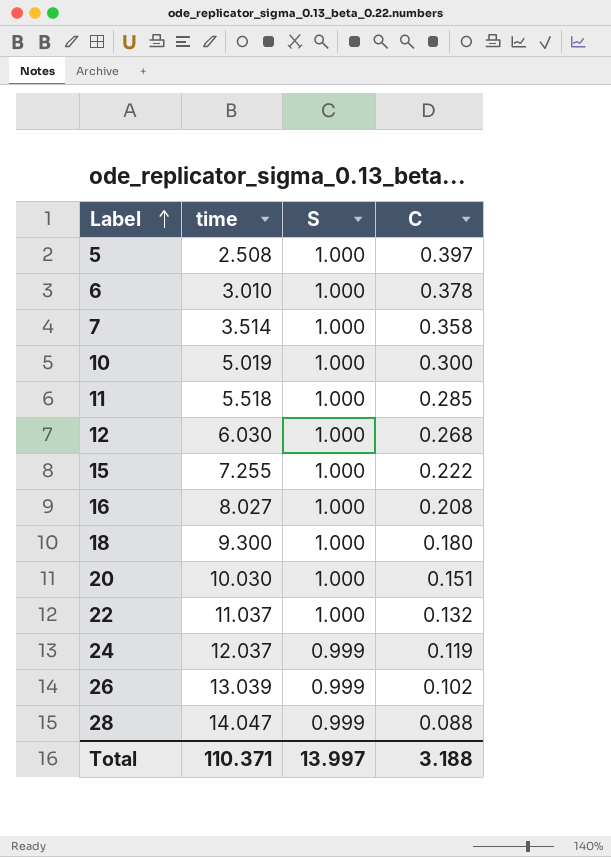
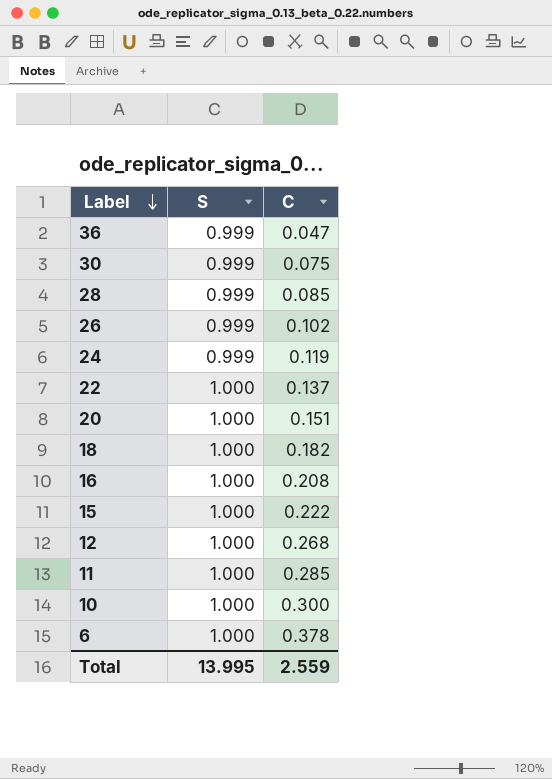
row order: Label ascending -> Label descending
column time | position: 2 -> none
row 5: 2.508 | 1.000 | 0.397 -> none
row 7: 3.514 | 1.000 | 0.358 -> none
row 36: none -> 0.999 | 0.047
row 30: none -> 0.999 | 0.075
28 | C: 0.088 -> 0.085
22 | C: 0.132 -> 0.137
18 | C: 0.180 -> 0.182
Total | S: 13.997 -> 13.995
Total | C: 3.188 -> 2.559

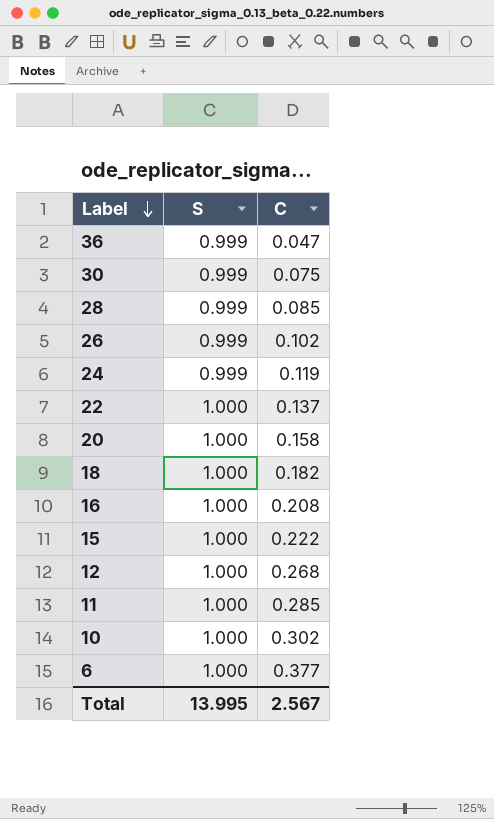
20 | C: 0.151 -> 0.158
10 | C: 0.300 -> 0.302
6 | C: 0.378 -> 0.377
Total | C: 2.559 -> 2.567

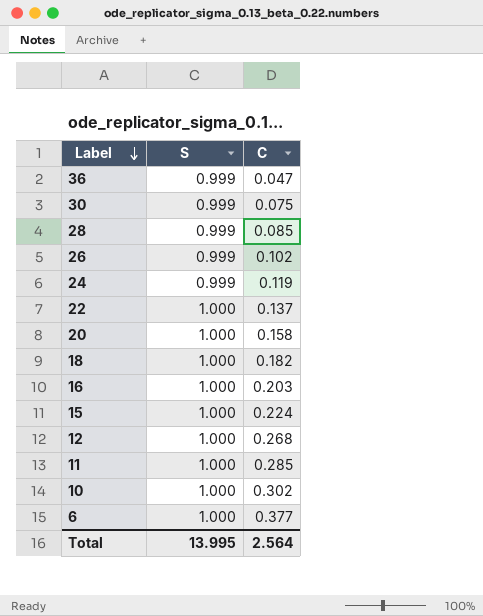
16 | C: 0.208 -> 0.203
15 | C: 0.222 -> 0.224
Total | C: 2.567 -> 2.564

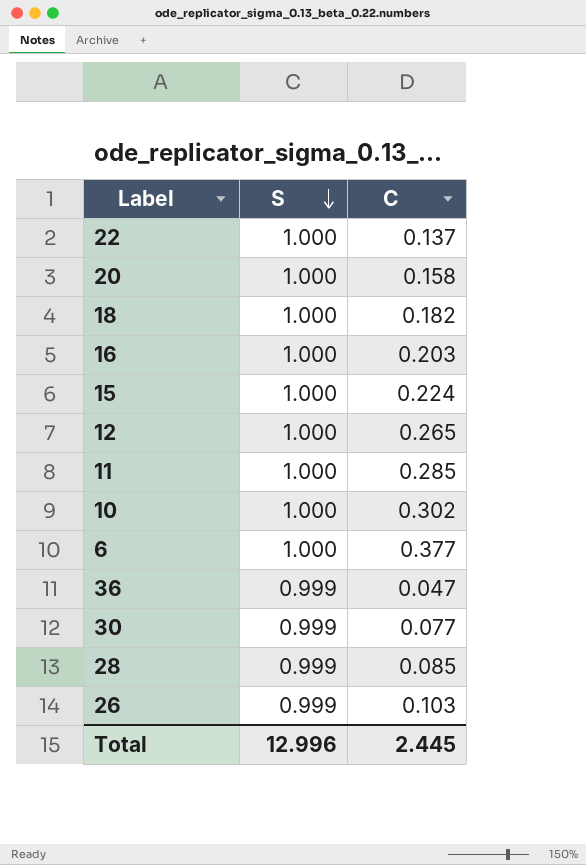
row order: Label descending -> S descending
row 24: 0.999 | 0.119 -> none
12 | C: 0.268 -> 0.265
30 | C: 0.075 -> 0.077
26 | C: 0.102 -> 0.103
Total | S: 13.995 -> 12.996
Total | C: 2.564 -> 2.445

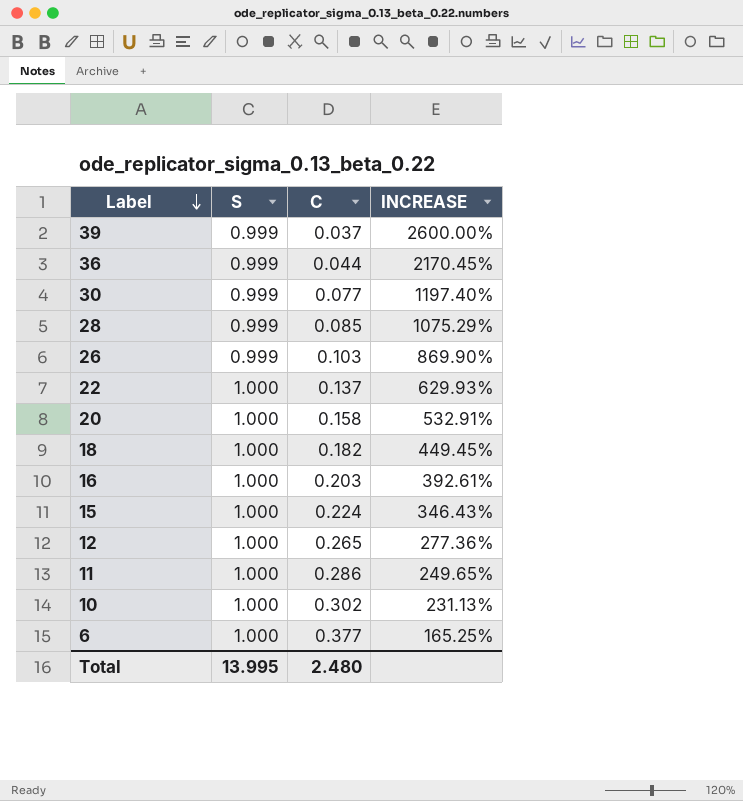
row order: S descending -> Label descending
column INCREASE | formula: none -> ([S] - [C]) / [C]
row 39: none -> 0.999 | 0.037 | 2600.00%
36 | C: 0.047 -> 0.044
11 | C: 0.285 -> 0.286
Total | S: 12.996 -> 13.995
Total | C: 2.445 -> 2.480

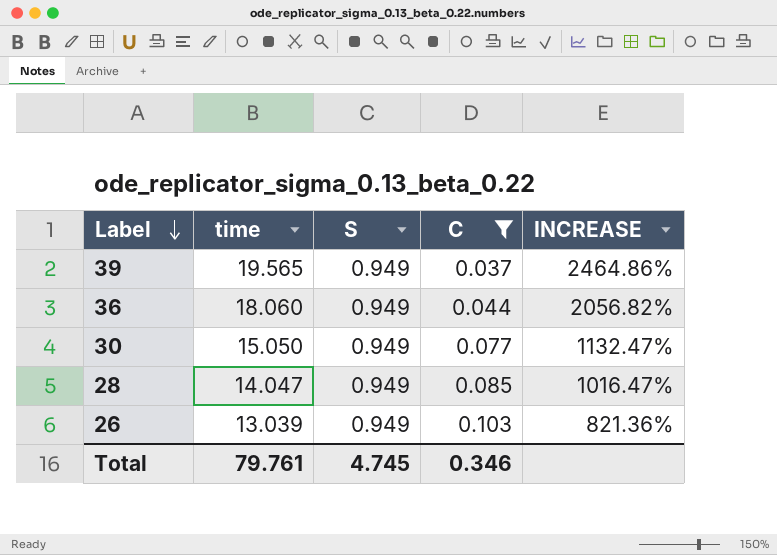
filter: none -> C <= 0.103
column time | position: none -> 2
39 | S: 0.999 -> 0.949
39 | INCREASE: 2600.00% -> 2464.86%
36 | S: 0.999 -> 0.949
36 | INCREASE: 2170.45% -> 2056.82%
30 | S: 0.999 -> 0.949
30 | INCREASE: 1197.40% -> 1132.47%
28 | S: 0.999 -> 0.949
28 | INCREASE: 1075.29% -> 1016.47%
26 | S: 0.999 -> 0.949
26 | INCREASE: 869.90% -> 821.36%
Total | S: 13.995 -> 4.745
Total | C: 2.480 -> 0.346

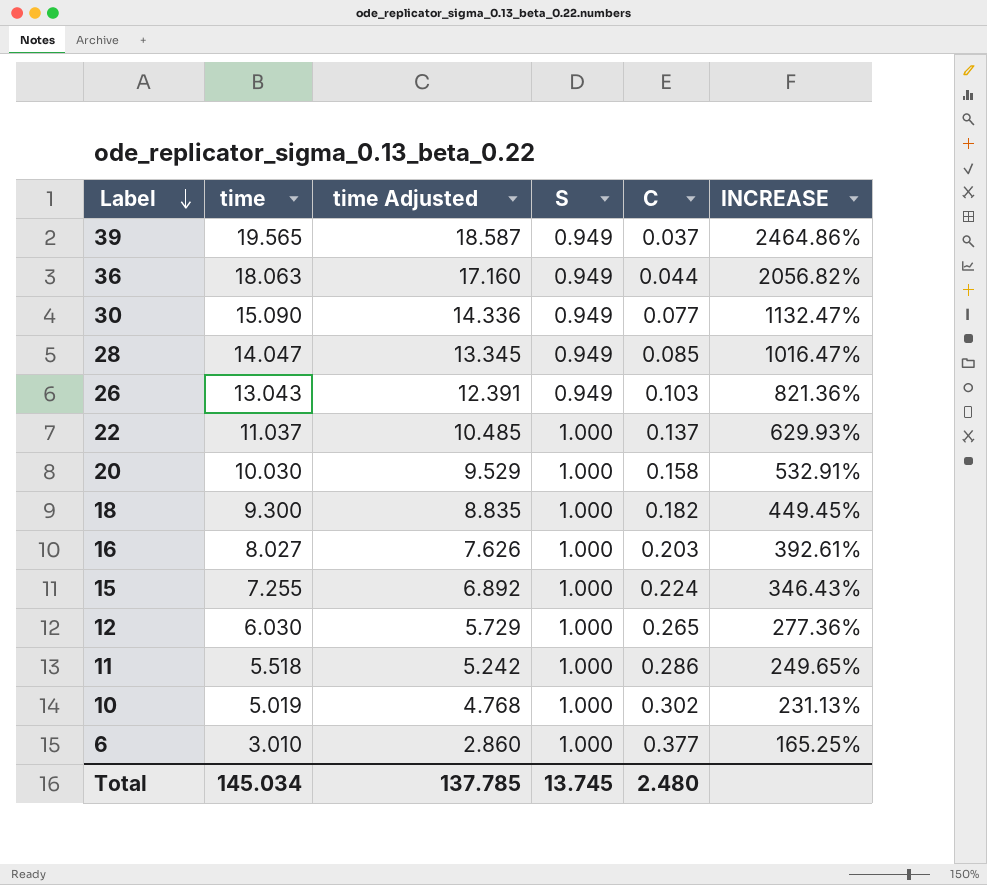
filter: C <= 0.103 -> none
column time Adjusted | formula: none -> [time] * 0.95
36 | time: 18.060 -> 18.063
30 | time: 15.050 -> 15.090
26 | time: 13.039 -> 13.043
Total | time: 79.761 -> 145.034
Total | S: 4.745 -> 13.745
Total | C: 0.346 -> 2.480

